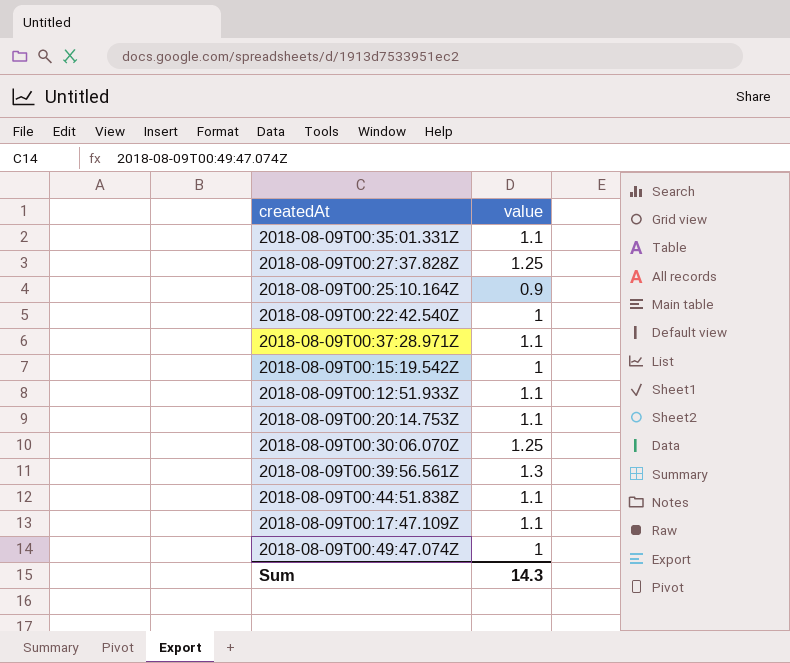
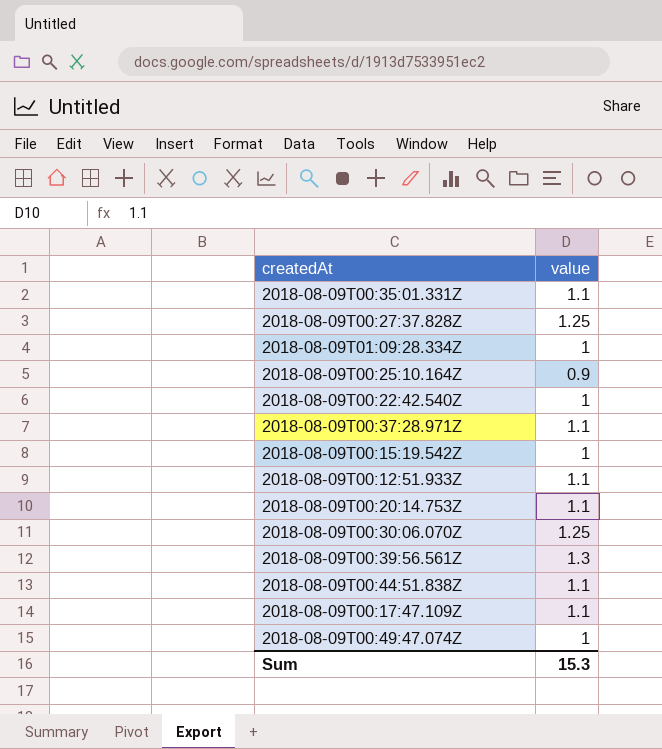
row 2018-08-09T01:09:28.334Z: none -> 1
Sum | value: 14.3 -> 15.3

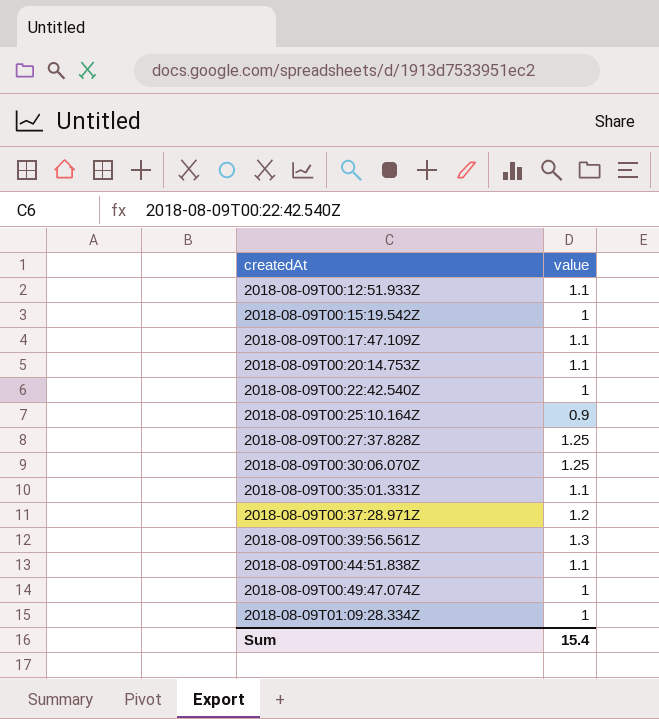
row order: none -> createdAt ascending
2018-08-09T00:37:28.971Z | value: 1.1 -> 1.2
Sum | value: 15.3 -> 15.4

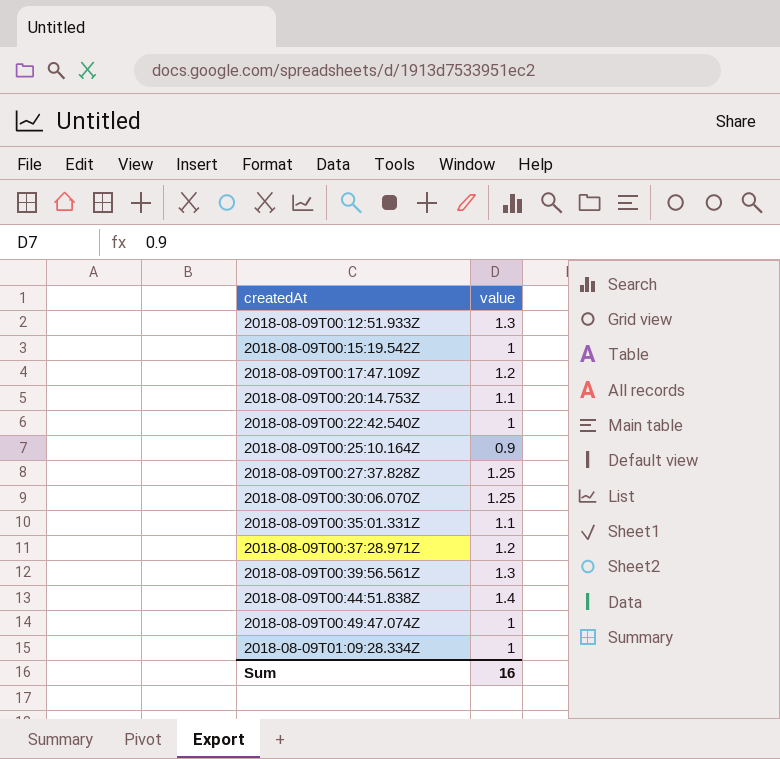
2018-08-09T00:12:51.933Z | value: 1.1 -> 1.3
2018-08-09T00:17:47.109Z | value: 1.1 -> 1.2
2018-08-09T00:44:51.838Z | value: 1.1 -> 1.4
Sum | value: 15.4 -> 16

